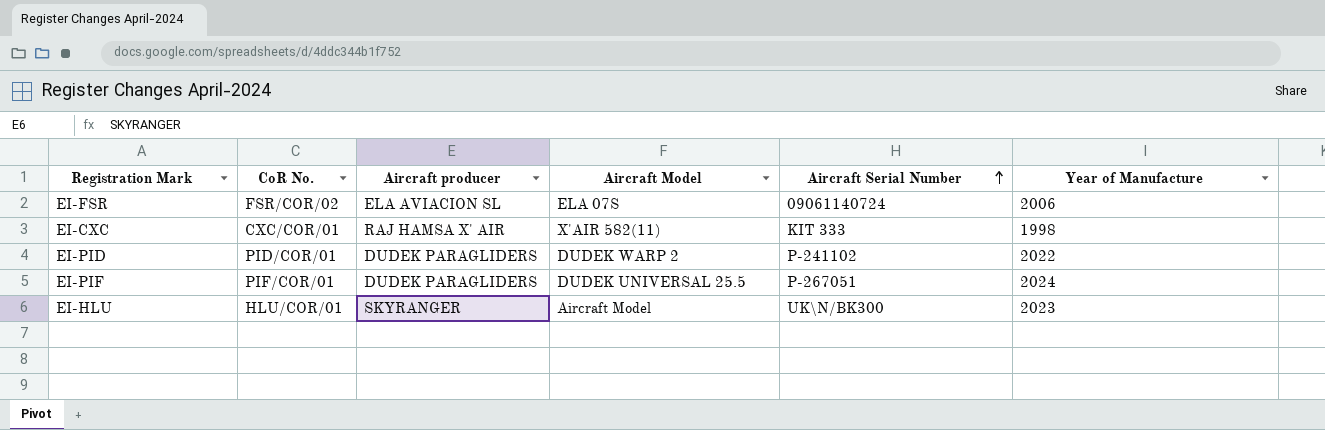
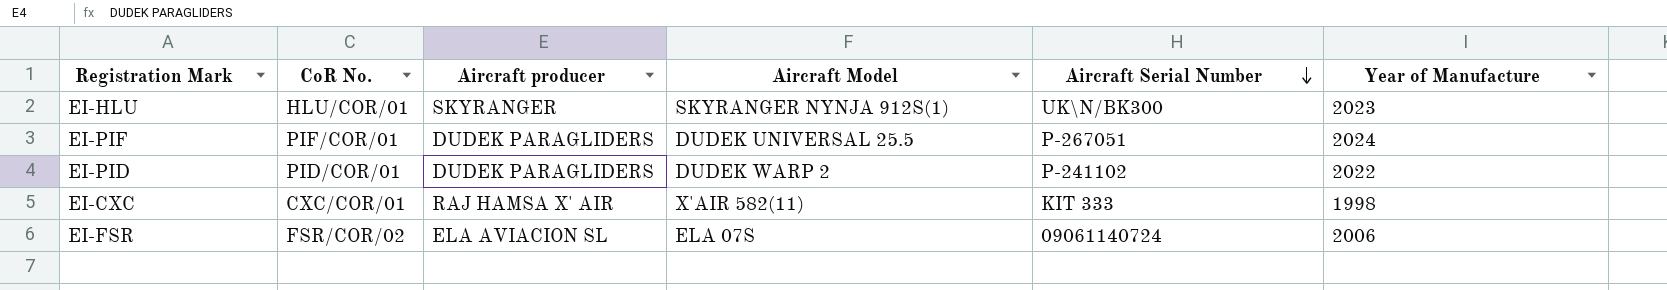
row order: Aircraft Serial Number ascending -> Aircraft Serial Number descending
EI-HLU | Aircraft Model: Aircraft Model -> SKYRANGER NYNJA 912S(1)

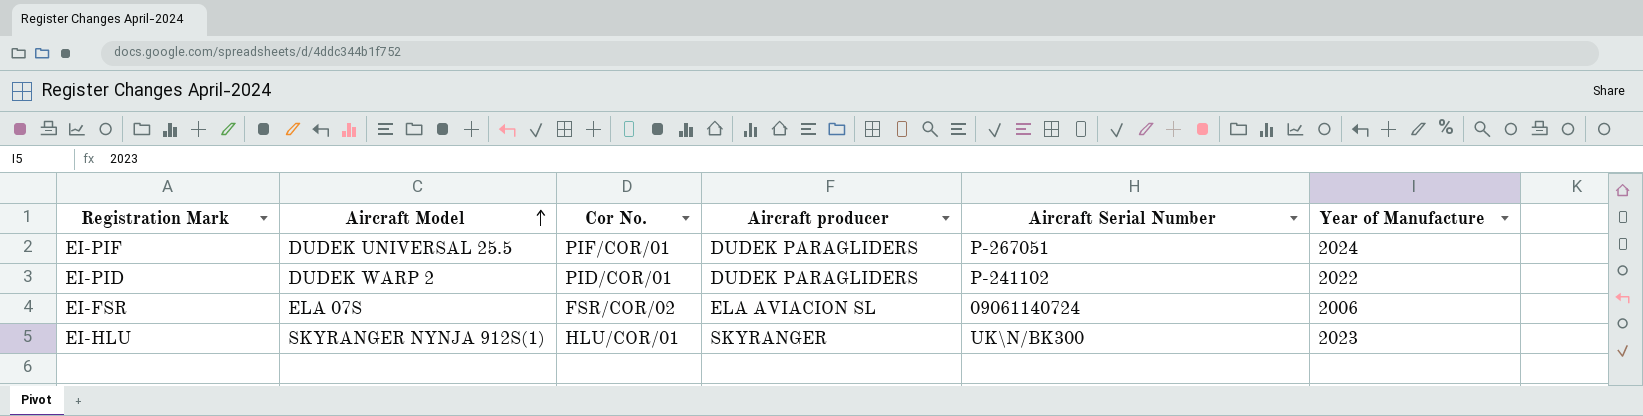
row order: Aircraft Serial Number descending -> Aircraft Model ascending
column Aircraft Model | position: 4 -> 2
column name: CoR No. -> Cor No.
row EI-CXC: CXC/COR/01 | RAJ HAMSA X' AIR | X'AIR 582(11) | KIT 333 | 1998 -> none

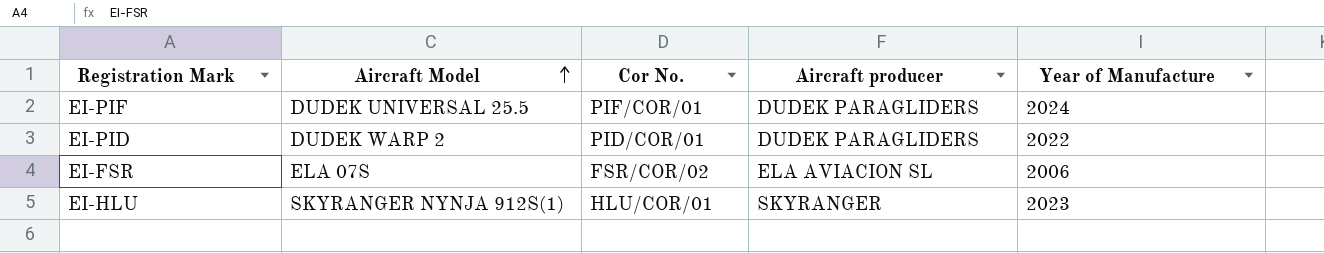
column Aircraft Serial Number | position: 5 -> none

